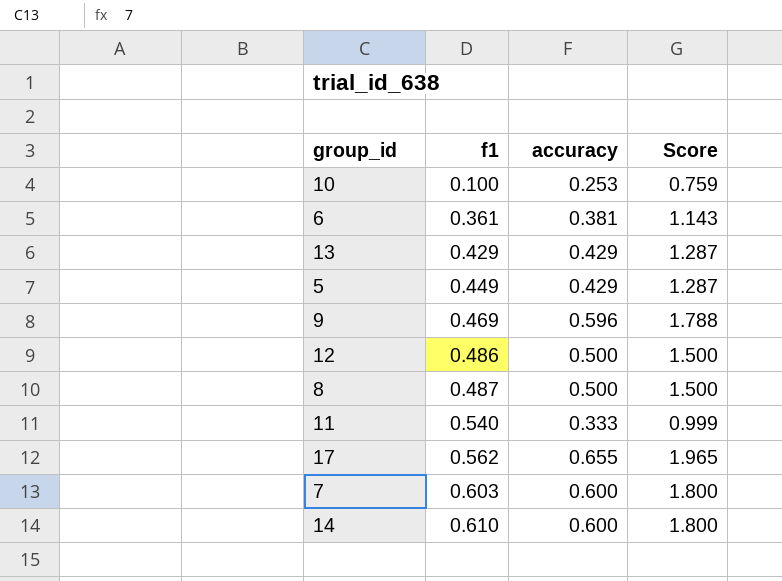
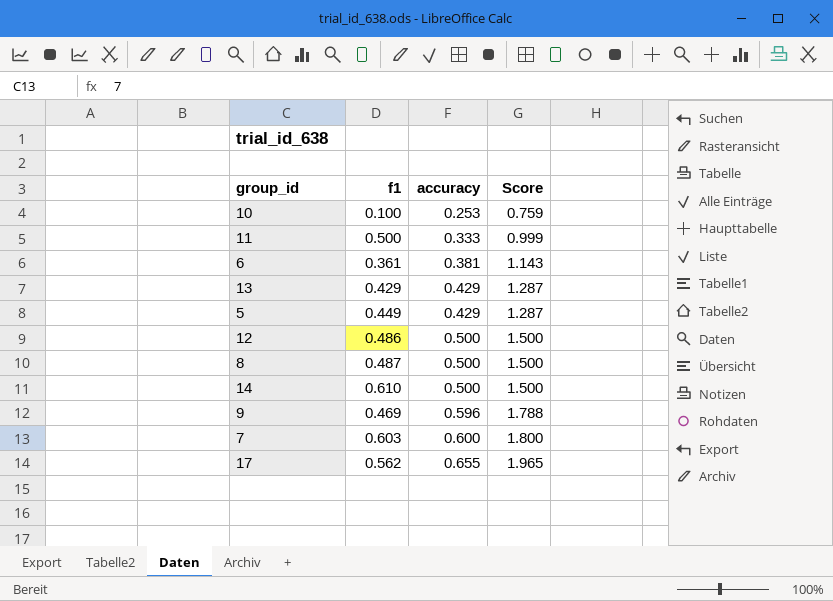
row order: f1 ascending -> accuracy ascending
11 | f1: 0.540 -> 0.500
14 | accuracy: 0.600 -> 0.500
14 | Score: 1.800 -> 1.500

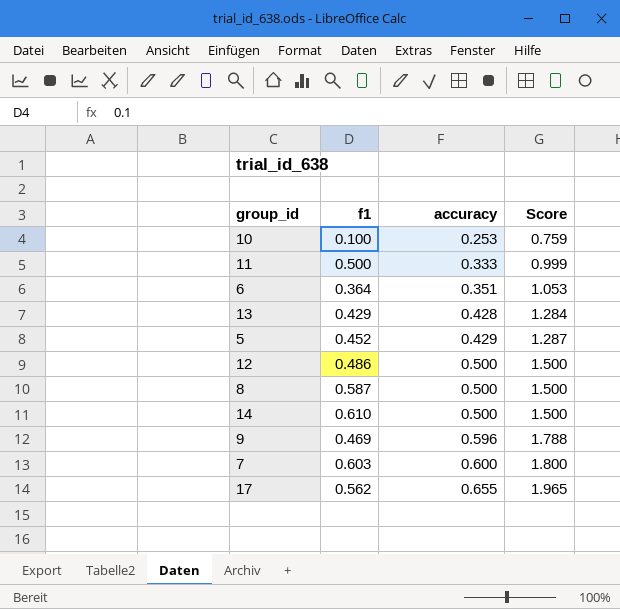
6 | f1: 0.361 -> 0.364
6 | accuracy: 0.381 -> 0.351
6 | Score: 1.143 -> 1.053
13 | accuracy: 0.429 -> 0.428
13 | Score: 1.287 -> 1.284
5 | f1: 0.449 -> 0.452
8 | f1: 0.487 -> 0.587

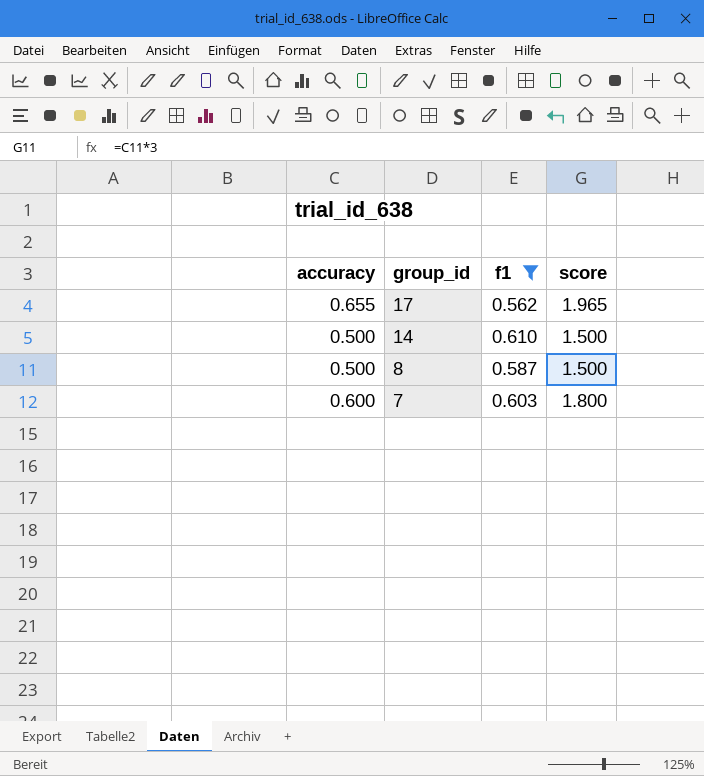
filter: none -> f1 >= 0.562
row order: accuracy ascending -> group_id descending
column accuracy | position: 3 -> 1
column name: Score -> score

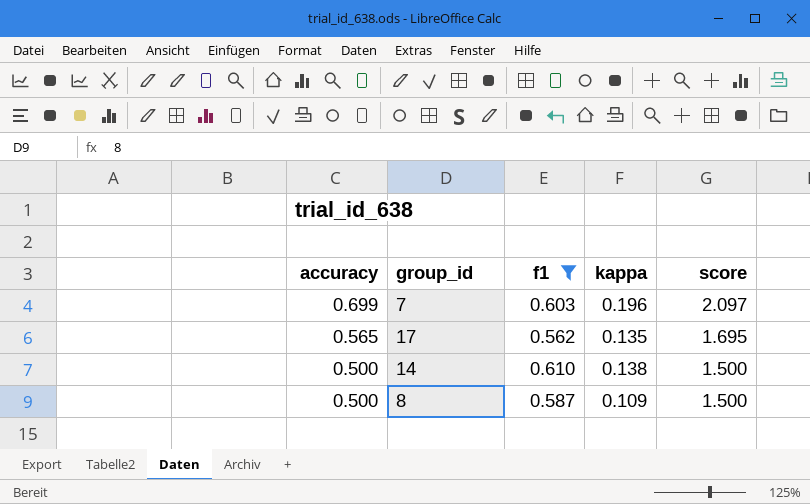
row order: group_id descending -> accuracy descending
column kappa | position: none -> 4
7 | accuracy: 0.600 -> 0.699
7 | score: 1.800 -> 2.097
17 | accuracy: 0.655 -> 0.565
17 | score: 1.965 -> 1.695

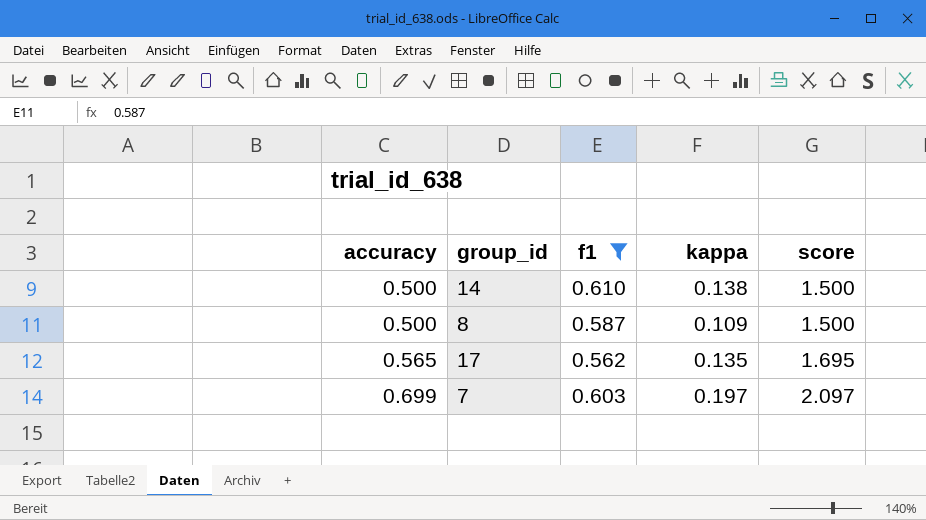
row order: accuracy descending -> accuracy ascending
7 | kappa: 0.196 -> 0.197

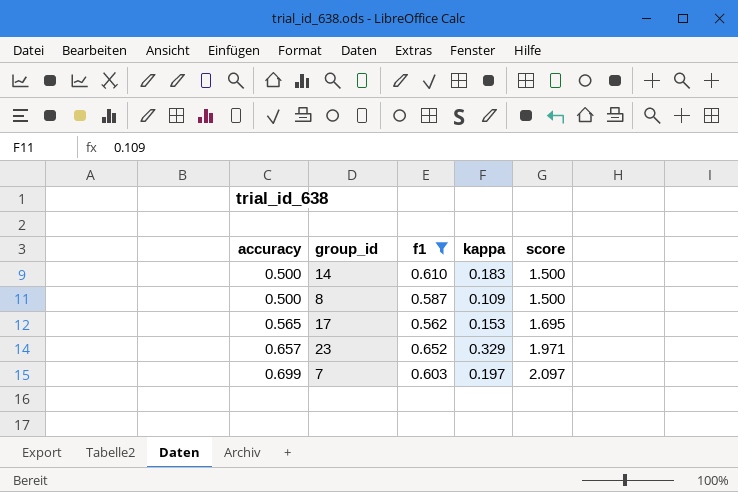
14 | kappa: 0.138 -> 0.183
17 | kappa: 0.135 -> 0.153
row 23: none -> 0.657 | 0.652 | 0.329 | 1.971

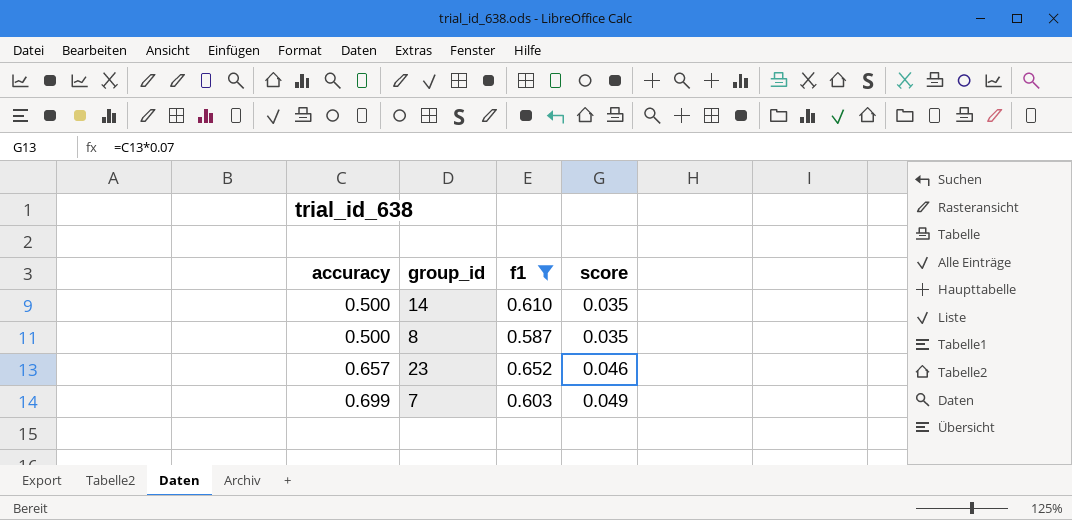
column kappa | position: 4 -> none
column score | formula: [accuracy] * 3 -> [accuracy] * 0.07
row 17: 0.565 | 0.562 | 0.153 | 1.695 -> none

